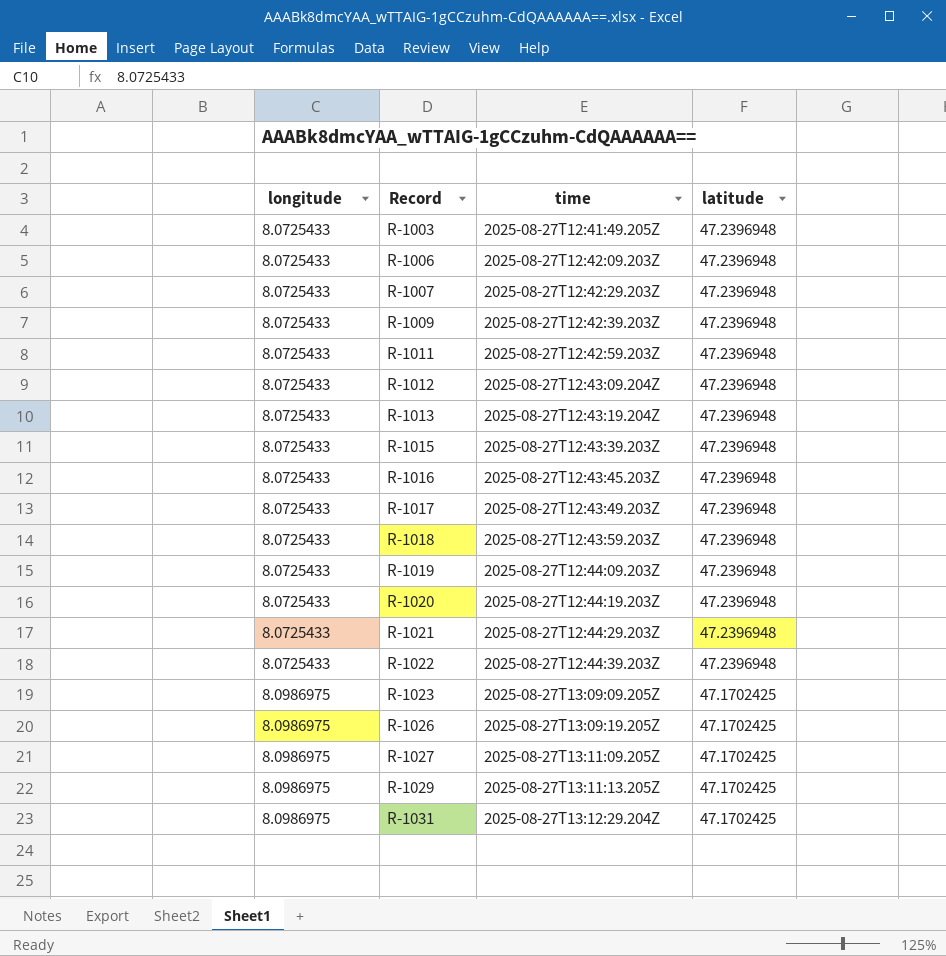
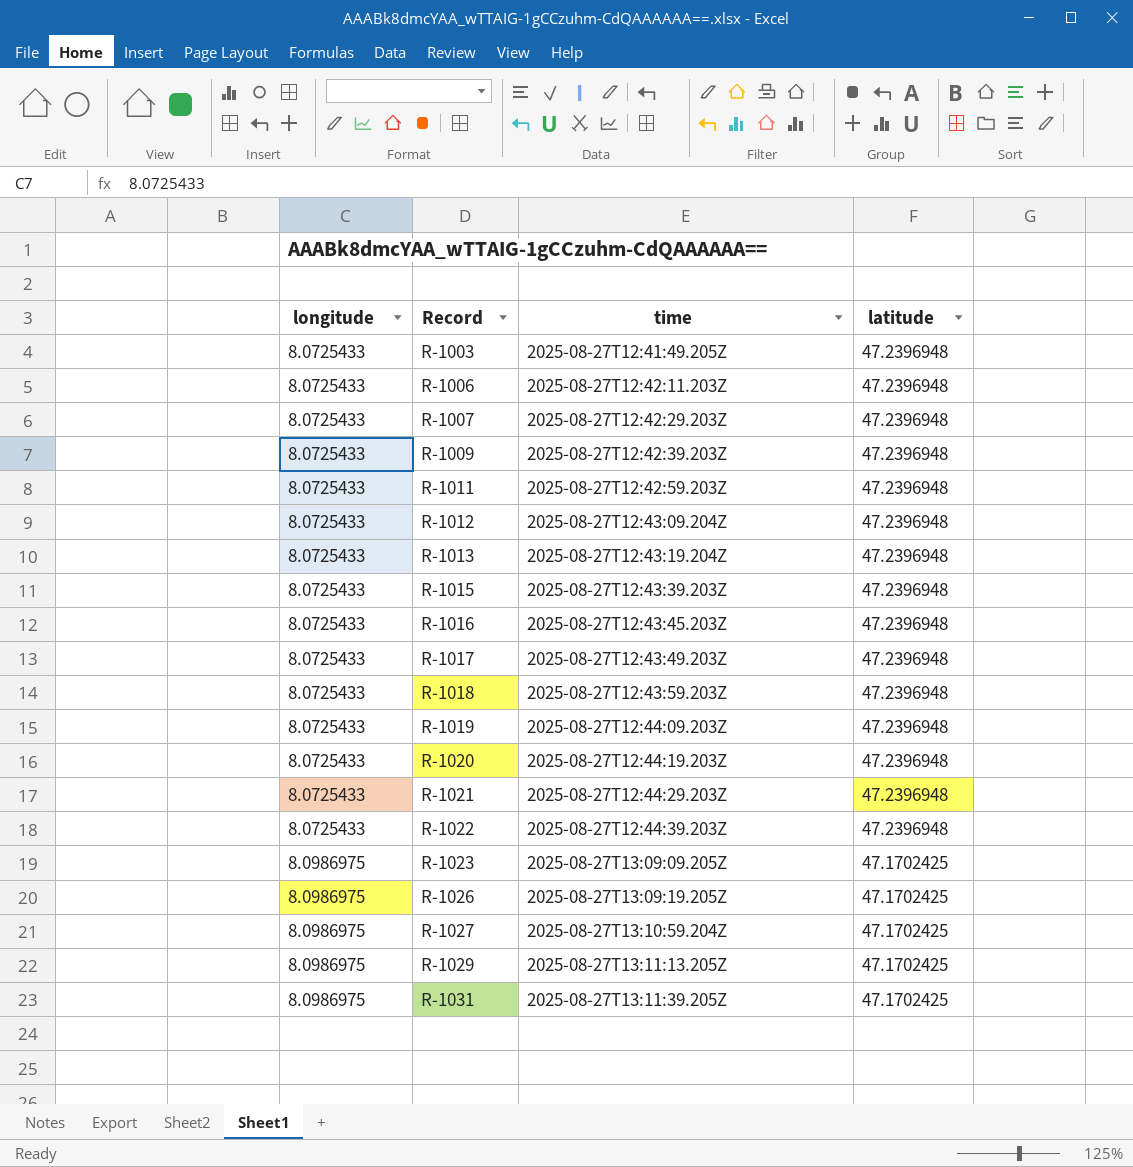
R-1006 | time: 2025-08-27T12:42:09.203Z -> 2025-08-27T12:42:11.203Z
R-1027 | time: 2025-08-27T13:11:09.205Z -> 2025-08-27T13:10:59.204Z
R-1031 | time: 2025-08-27T13:12:29.204Z -> 2025-08-27T13:11:39.205Z

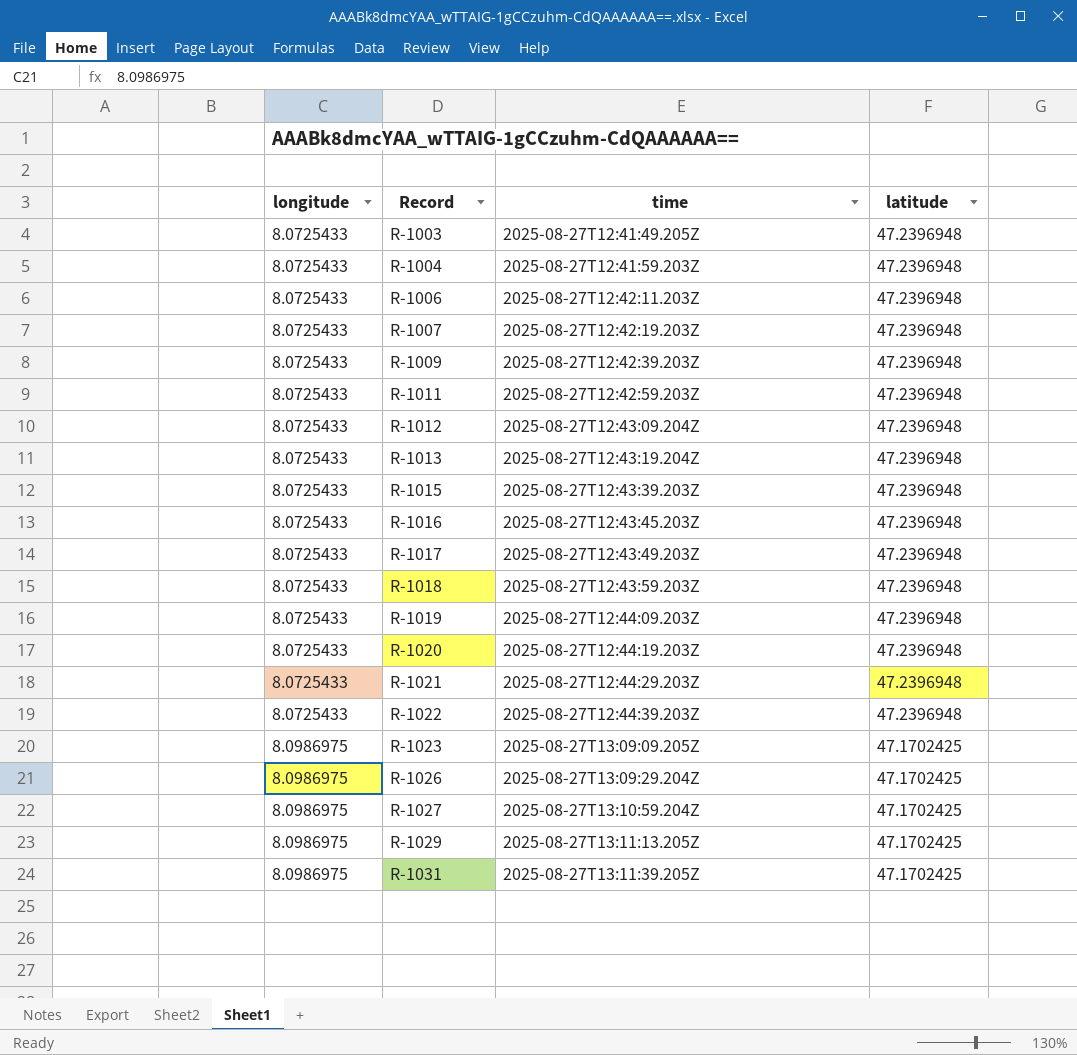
row R-1004: none -> 8.0725433 | 2025-08-27T12:41:59.203Z | 47.2396948
R-1007 | time: 2025-08-27T12:42:29.203Z -> 2025-08-27T12:42:19.203Z
R-1026 | time: 2025-08-27T13:09:19.205Z -> 2025-08-27T13:09:29.204Z

